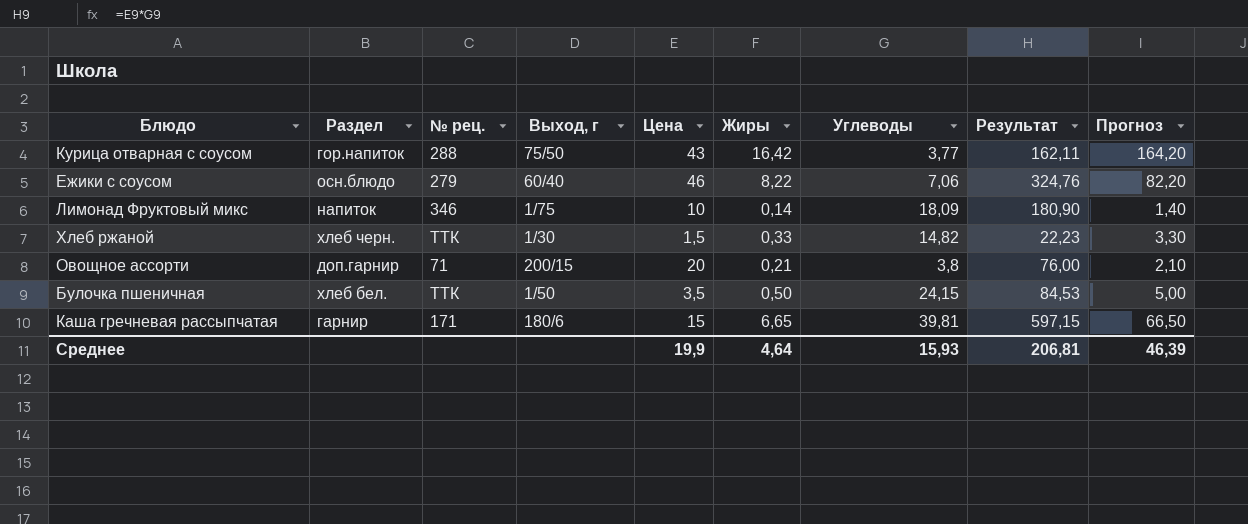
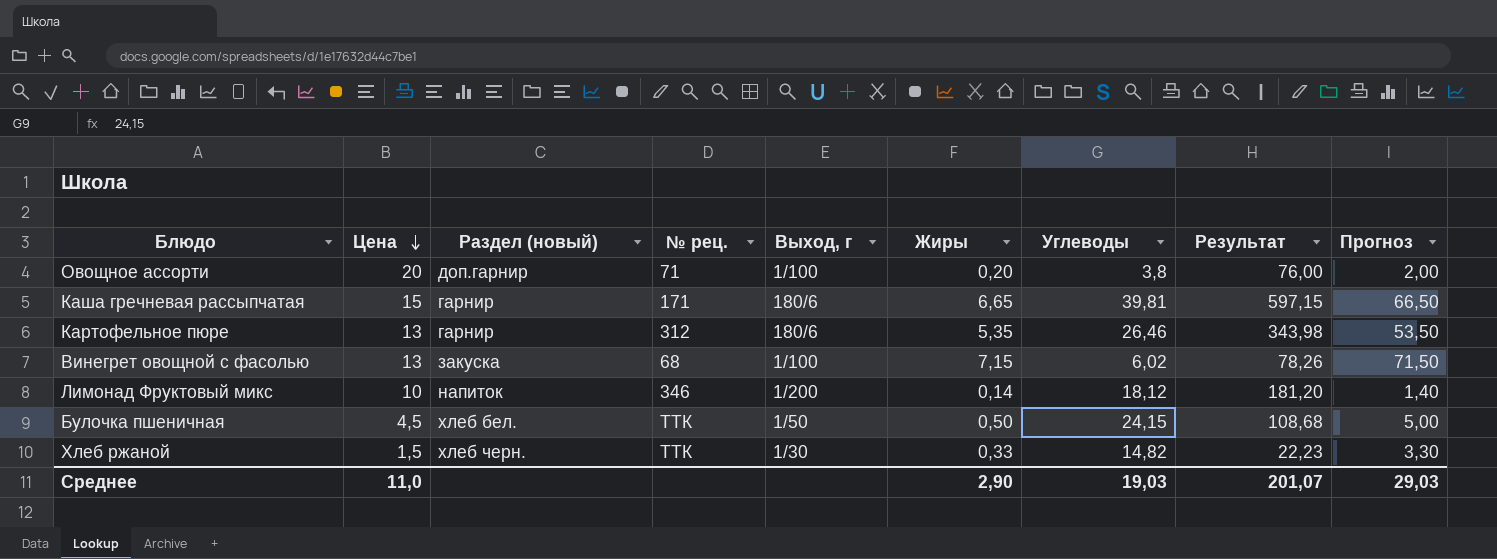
row order: none -> Цена descending
column Цена | position: 5 -> 2
column name: Раздел -> Раздел (новый)
row Курица отварная с соусом: гор.напиток | 288 | 75/50 | 43 | 16,42 | 3,77 | 162,11 | 164,20 -> none
row Ежики с соусом: осн.блюдо | 279 | 60/40 | 46 | 8,22 | 7,06 | 324,76 | 82,20 -> none
Овощное ассорти | Выход, г: 200/15 -> 1/100
Овощное ассорти | Жиры: 0,21 -> 0,20
Овощное ассорти | Прогноз: 2,10 -> 2,00
row Картофельное пюре: none -> 13 | гарнир | 312 | 180/6 | 5,35 | 26,46 | 343,98 | 53,50
row Винегрет овощной с фасолью: none -> 13 | закуска | 68 | 1/100 | 7,15 | 6,02 | 78,26 | 71,50
Лимонад Фруктовый микс | Выход, г: 1/75 -> 1/200
Лимонад Фруктовый микс | Углеводы: 18,09 -> 18,12
Лимонад Фруктовый микс | Результат: 180,90 -> 181,20
Булочка пшеничная | Цена: 3,5 -> 4,5
Булочка пшеничная | Результат: 84,53 -> 108,68
Среднее | Цена: 19,9 -> 11,0
Среднее | Жиры: 4,64 -> 2,90
Среднее | Углеводы: 15,93 -> 19,03
Среднее | Результат: 206,81 -> 201,07
Среднее | Прогноз: 46,39 -> 29,03

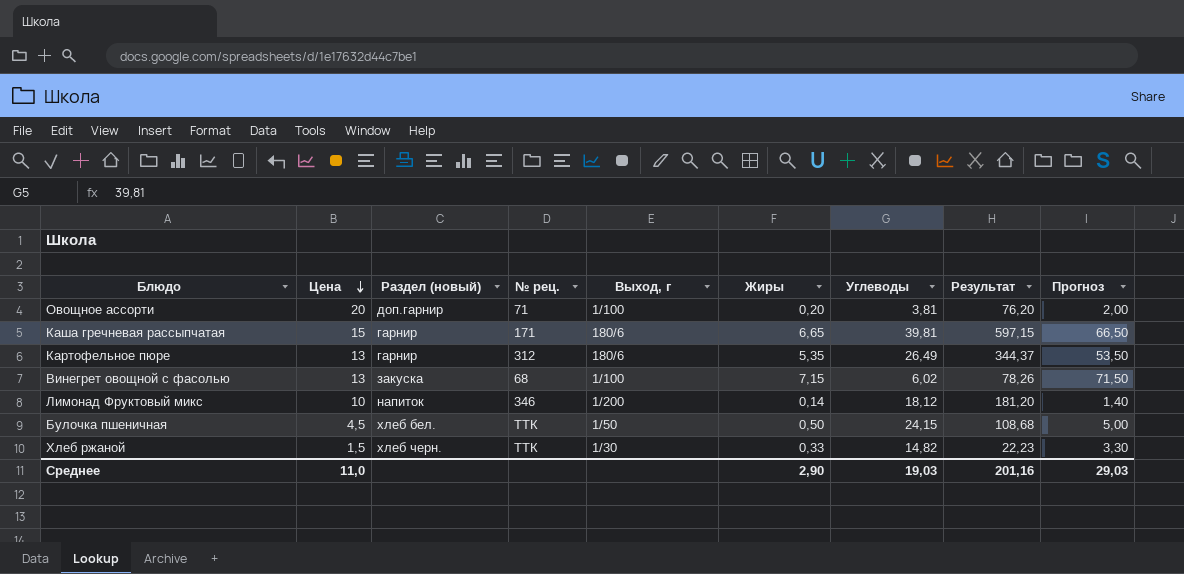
Овощное ассорти | Углеводы: 3,8 -> 3,81
Овощное ассорти | Результат: 76,00 -> 76,20
Картофельное пюре | Углеводы: 26,46 -> 26,49
Картофельное пюре | Результат: 343,98 -> 344,37
Среднее | Результат: 201,07 -> 201,16

